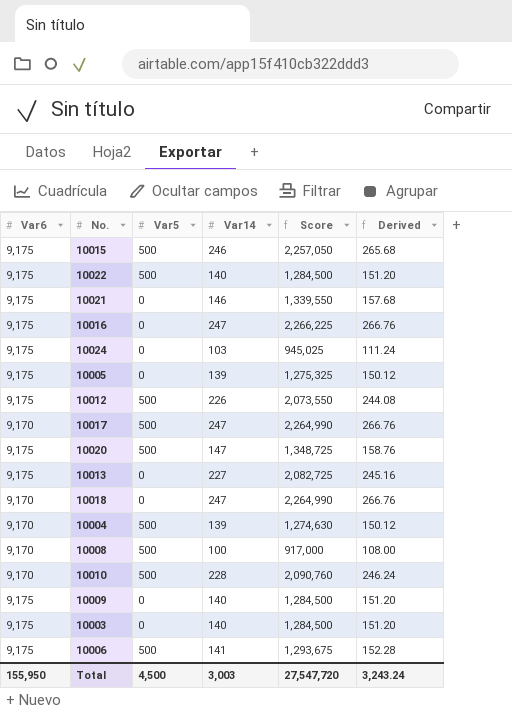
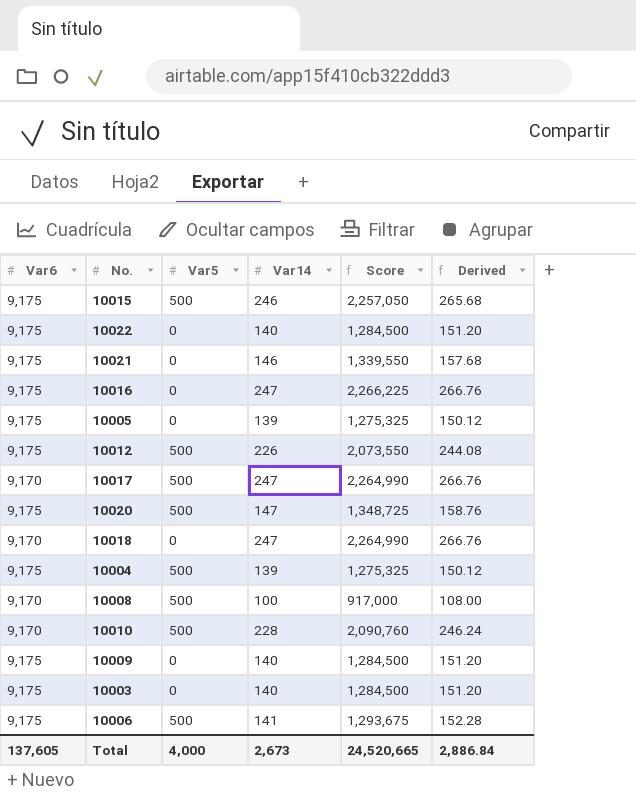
row 10024: 9,175 | 0 | 103 | 945,025 | 111.24 -> none
row 10013: 9,175 | 0 | 227 | 2,082,725 | 245.16 -> none
10022 | Var5: 500 -> 0
10004 | Var6: 9,170 -> 9,175
10004 | Score: 1,274,630 -> 1,275,325
Total | Var6: 155,950 -> 137,605
Total | Var5: 4,500 -> 4,000
Total | Var14: 3,003 -> 2,673
Total | Score: 27,547,720 -> 24,520,665
Total | Derived: 3,243.24 -> 2,886.84

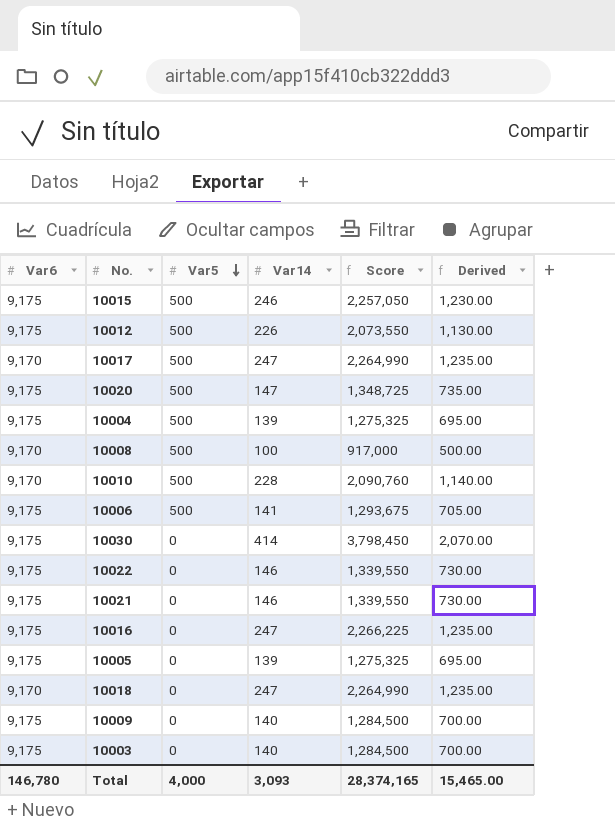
row order: none -> Var5 descending
column Derived | formula: [Var14] * 1.08 -> [Var14] * 5
row 10030: none -> 9,175 | 0 | 414 | 3,798,450 | 2,070.00
10022 | Var14: 140 -> 146
10022 | Score: 1,284,500 -> 1,339,550
Total | Var6: 137,605 -> 146,780
Total | Var14: 2,673 -> 3,093
Total | Score: 24,520,665 -> 28,374,165
Total | Derived: 2,886.84 -> 15,465.00

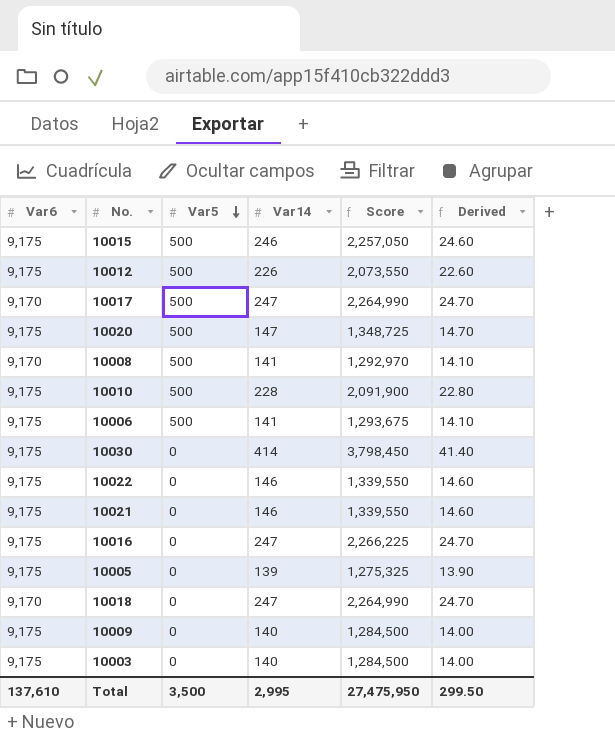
column Derived | formula: [Var14] * 5 -> [Var14] * 0.1
row 10004: 9,175 | 500 | 139 | 1,275,325 | 695.00 -> none
10008 | Var14: 100 -> 141
10008 | Score: 917,000 -> 1,292,970
10010 | Var6: 9,170 -> 9,175
10010 | Score: 2,090,760 -> 2,091,900
Total | Var6: 146,780 -> 137,610
Total | Var5: 4,000 -> 3,500
Total | Var14: 3,093 -> 2,995
Total | Score: 28,374,165 -> 27,475,950
Total | Derived: 15,465.00 -> 299.50

